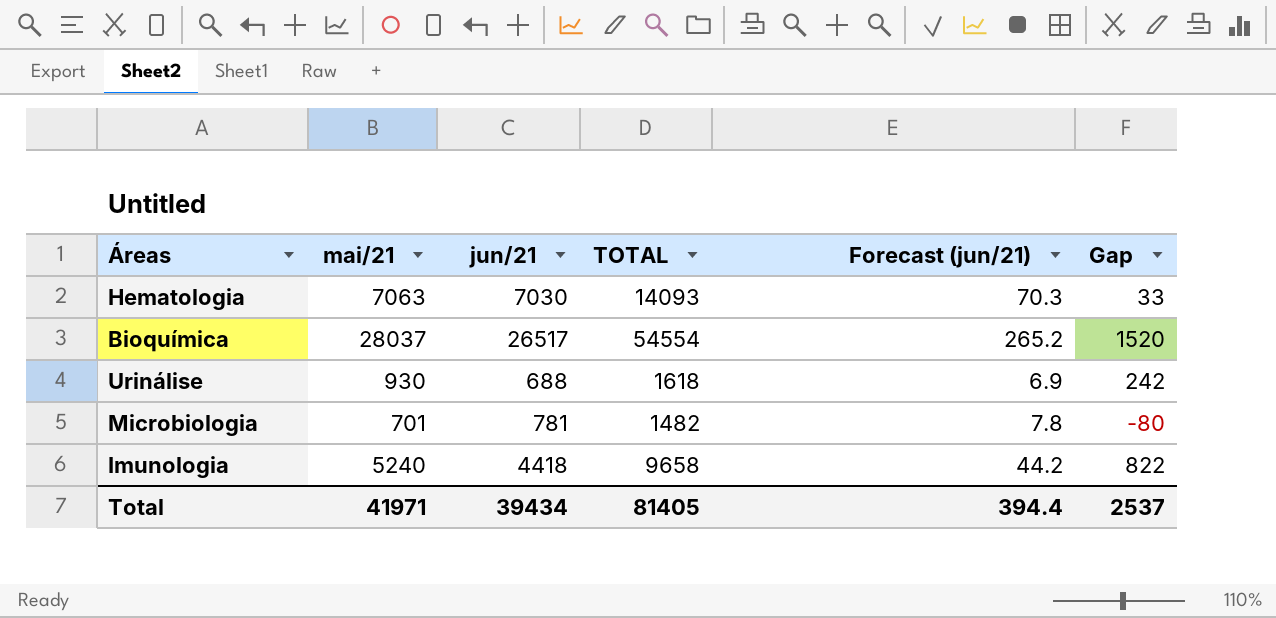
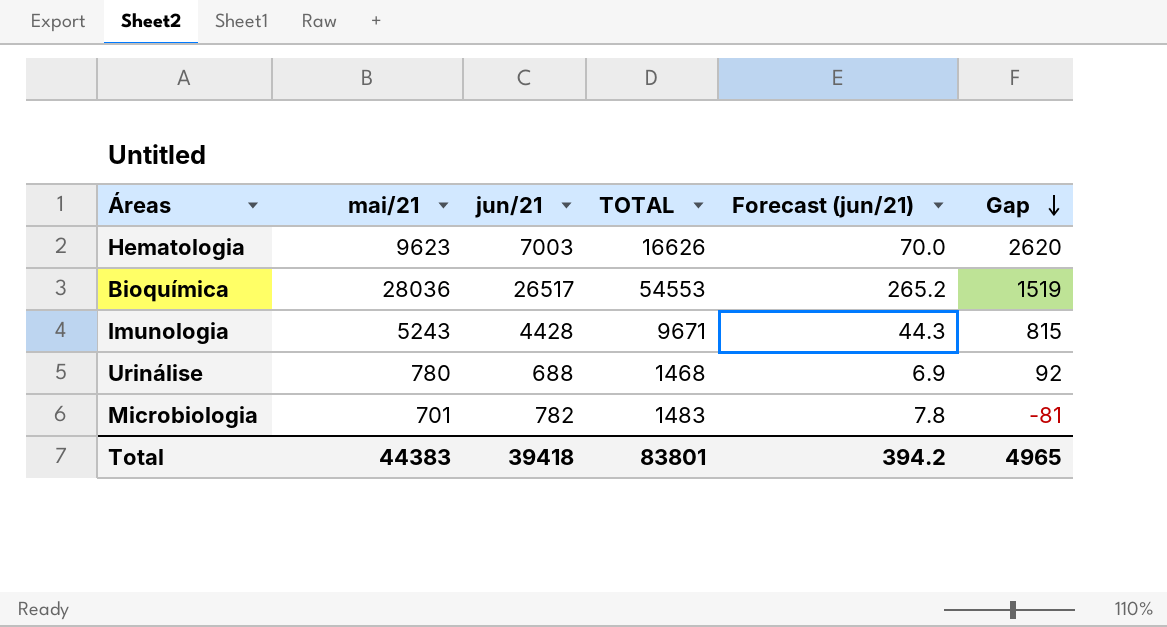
row order: none -> Gap descending
Hematologia | mai/21: 7063 -> 9623
Hematologia | jun/21: 7030 -> 7003
Hematologia | TOTAL: 14093 -> 16626
Hematologia | Forecast (jun/21): 70.3 -> 70.0
Hematologia | Gap: 33 -> 2620
Bioquímica | mai/21: 28037 -> 28036
Bioquímica | TOTAL: 54554 -> 54553
Bioquímica | Gap: 1520 -> 1519
Imunologia | mai/21: 5240 -> 5243
Imunologia | jun/21: 4418 -> 4428
Imunologia | TOTAL: 9658 -> 9671
Imunologia | Forecast (jun/21): 44.2 -> 44.3
Imunologia | Gap: 822 -> 815
Urinálise | mai/21: 930 -> 780
Urinálise | TOTAL: 1618 -> 1468
Urinálise | Gap: 242 -> 92
Microbiologia | jun/21: 781 -> 782
Microbiologia | TOTAL: 1482 -> 1483
Microbiologia | Gap: -80 -> -81
Total | mai/21: 41971 -> 44383
Total | jun/21: 39434 -> 39418
Total | TOTAL: 81405 -> 83801
Total | Forecast (jun/21): 394.4 -> 394.2
Total | Gap: 2537 -> 4965

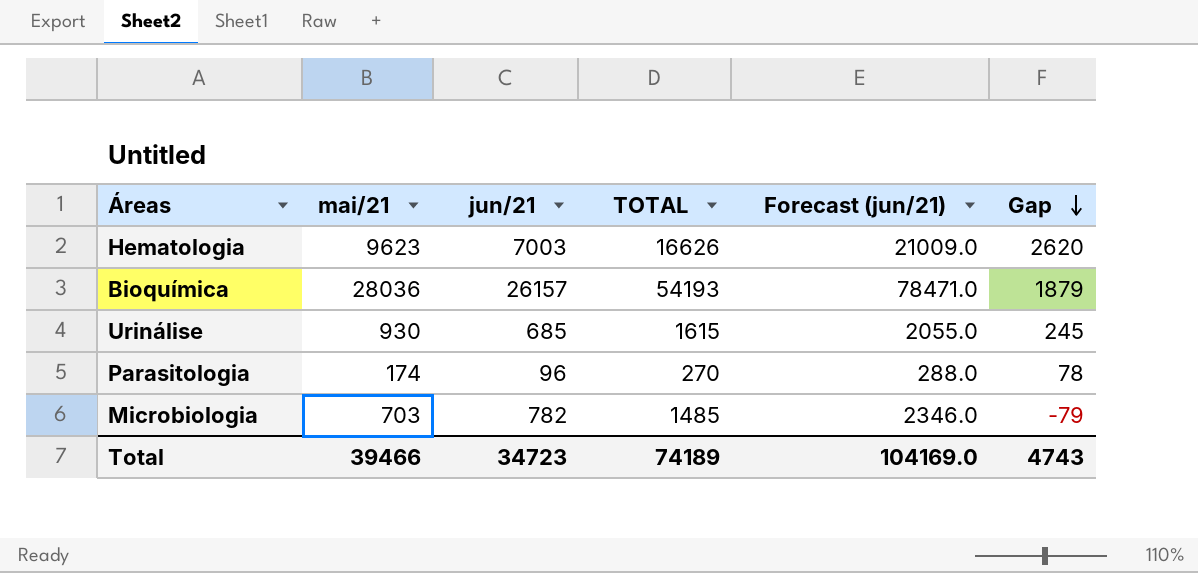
column Forecast (jun/21) | formula: [jun/21] * 0.01 -> [jun/21] * 3
row Imunologia: 5243 | 4428 | 9671 | 44.3 | 815 -> none
Bioquímica | jun/21: 26517 -> 26157
Bioquímica | TOTAL: 54553 -> 54193
Bioquímica | Gap: 1519 -> 1879
Urinálise | mai/21: 780 -> 930
Urinálise | jun/21: 688 -> 685
Urinálise | TOTAL: 1468 -> 1615
Urinálise | Gap: 92 -> 245
row Parasitologia: none -> 174 | 96 | 270 | 288.0 | 78
Microbiologia | mai/21: 701 -> 703
Microbiologia | TOTAL: 1483 -> 1485
Microbiologia | Gap: -81 -> -79
Total | mai/21: 44383 -> 39466
Total | jun/21: 39418 -> 34723
Total | TOTAL: 83801 -> 74189
Total | Forecast (jun/21): 394.2 -> 104169.0
Total | Gap: 4965 -> 4743

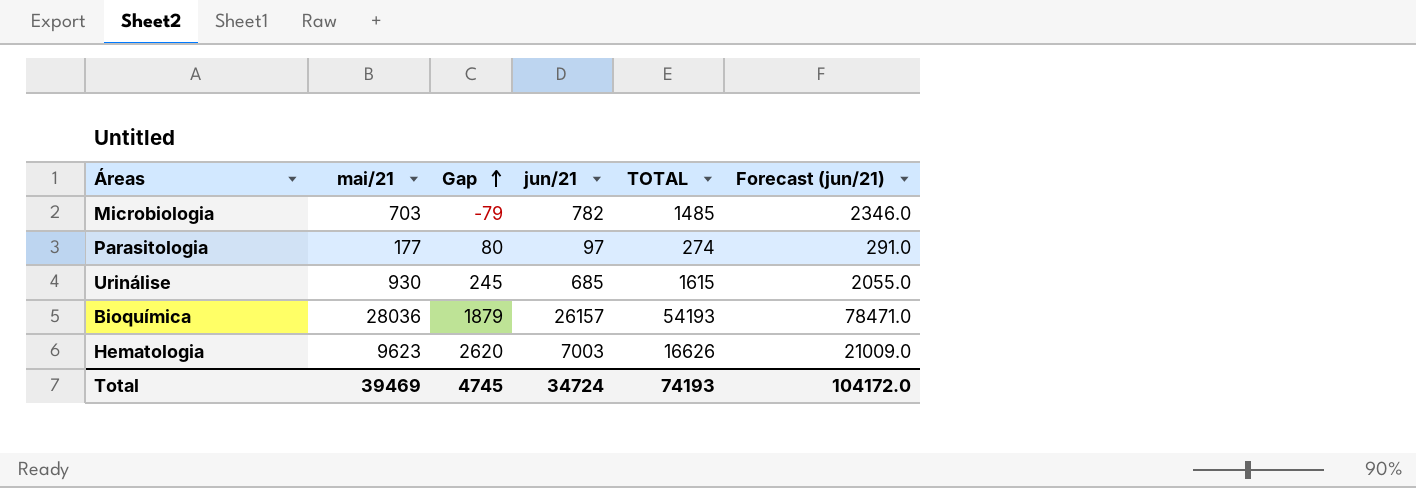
row order: Gap descending -> Gap ascending
column Gap | position: 6 -> 3
Parasitologia | mai/21: 174 -> 177
Parasitologia | Gap: 78 -> 80
Parasitologia | jun/21: 96 -> 97
Parasitologia | TOTAL: 270 -> 274
Parasitologia | Forecast (jun/21): 288.0 -> 291.0
Total | mai/21: 39466 -> 39469
Total | Gap: 4743 -> 4745
Total | jun/21: 34723 -> 34724
Total | TOTAL: 74189 -> 74193
Total | Forecast (jun/21): 104169.0 -> 104172.0

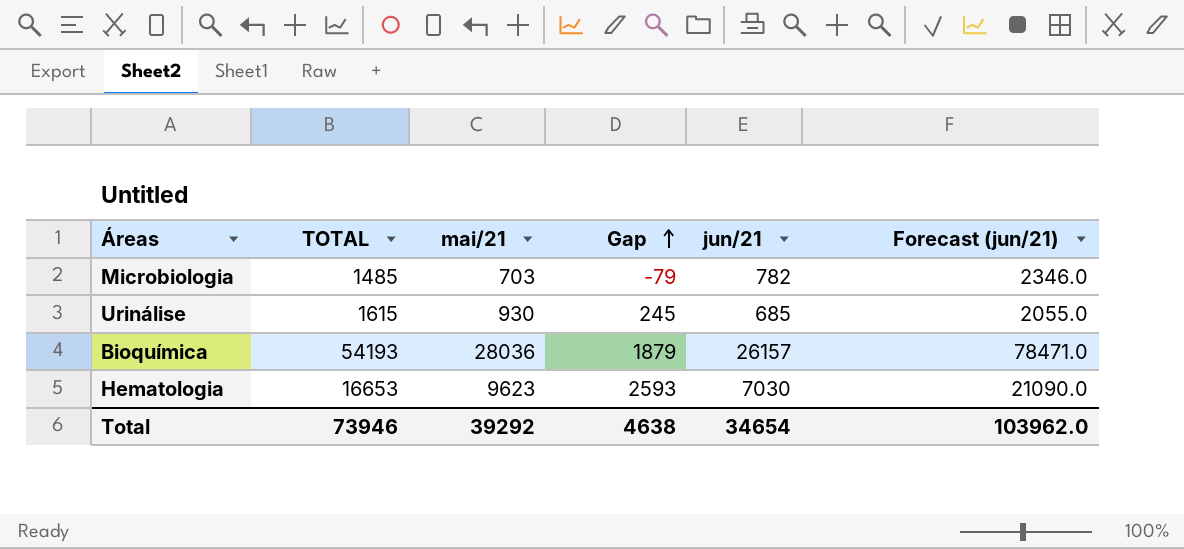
column TOTAL | position: 5 -> 2
row Parasitologia: 177 | 80 | 97 | 274 | 291.0 -> none
Hematologia | TOTAL: 16626 -> 16653
Hematologia | Gap: 2620 -> 2593
Hematologia | jun/21: 7003 -> 7030
Hematologia | Forecast (jun/21): 21009.0 -> 21090.0
Total | TOTAL: 74193 -> 73946
Total | mai/21: 39469 -> 39292
Total | Gap: 4745 -> 4638
Total | jun/21: 34724 -> 34654
Total | Forecast (jun/21): 104172.0 -> 103962.0

